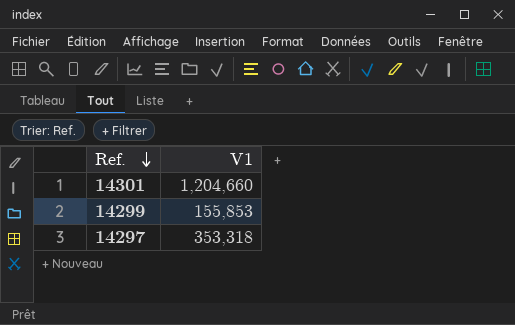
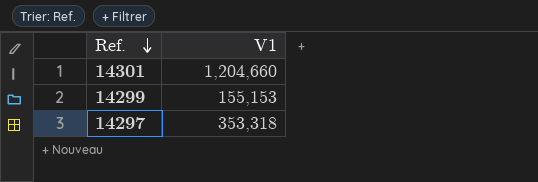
14299 | V1: 155,853 -> 155,153

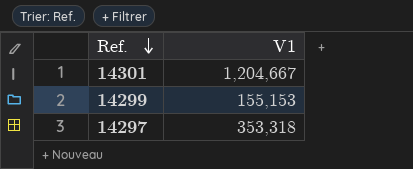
14301 | V1: 1,204,660 -> 1,204,667

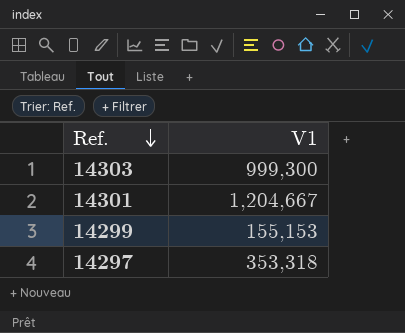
row 14303: none -> 999,300

